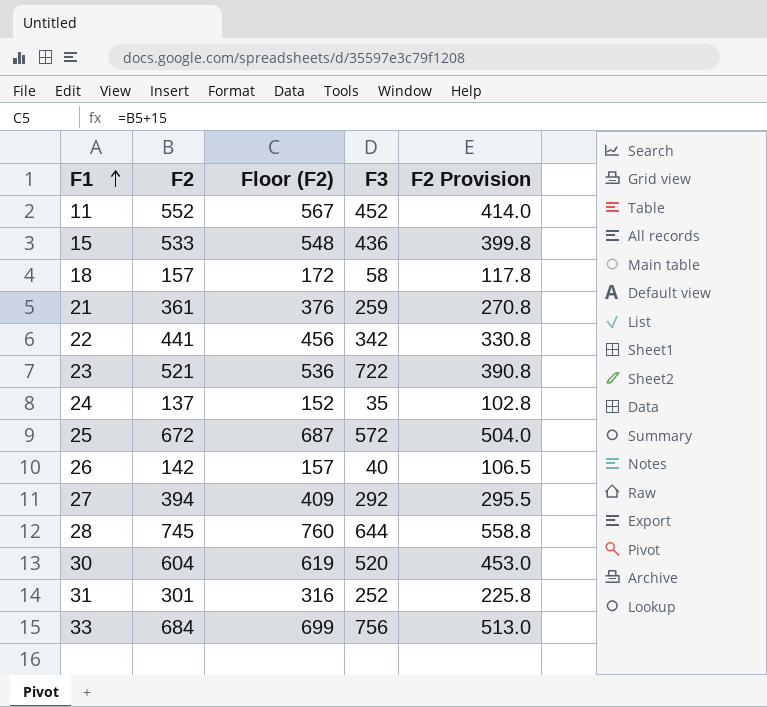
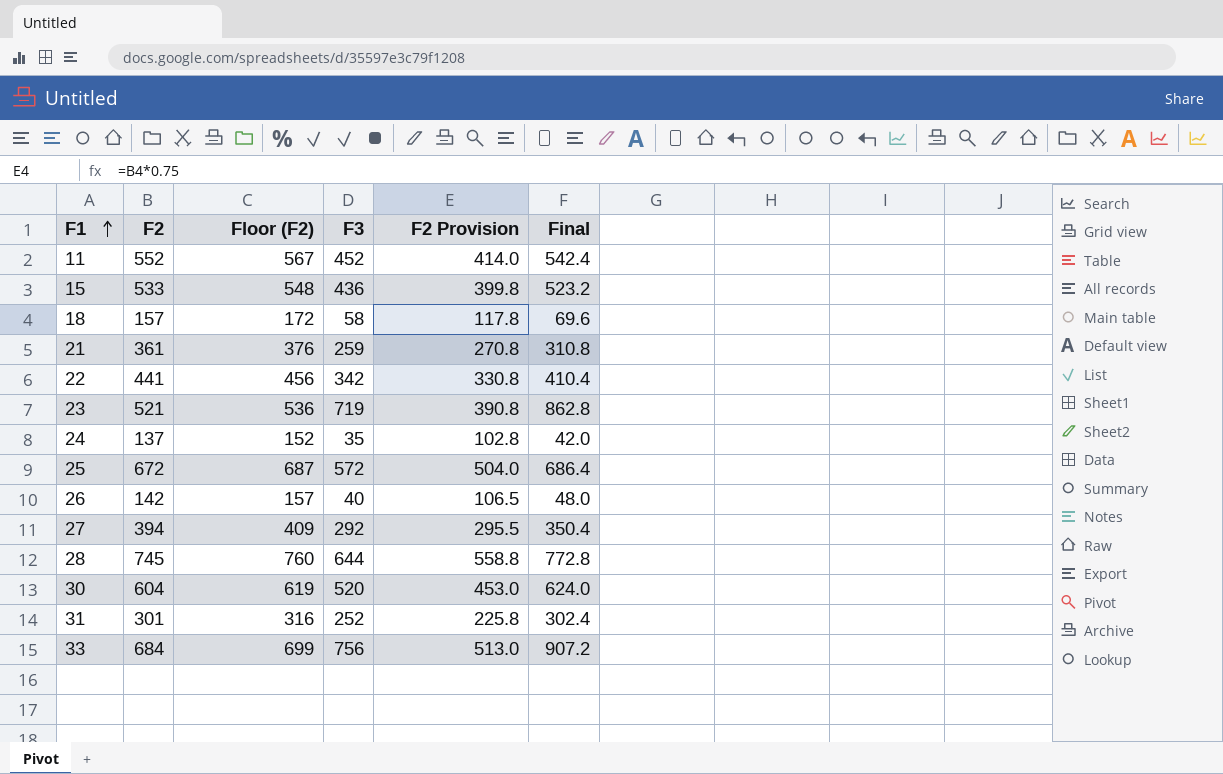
column Final | formula: none -> [F3] * 1.2
23 | F3: 722 -> 719

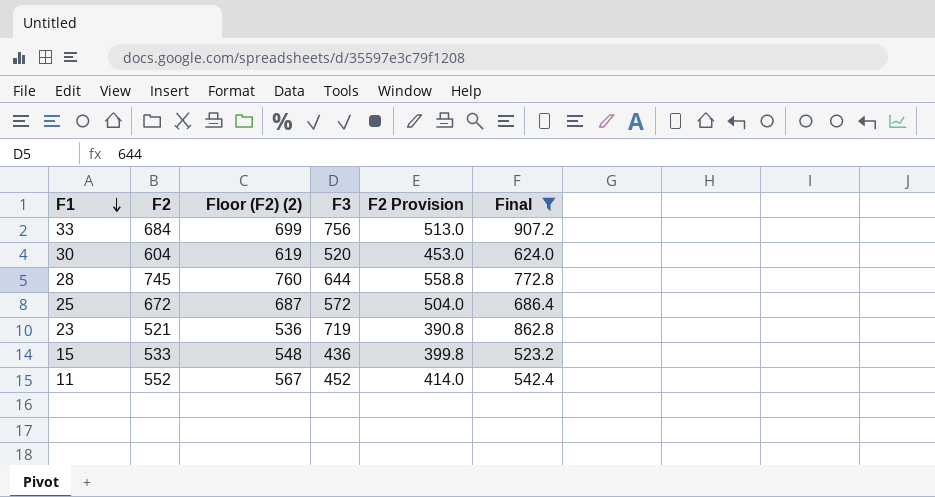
filter: none -> Final >= 523.2
row order: F1 ascending -> F1 descending
column name: Floor (F2) -> Floor (F2) (2)

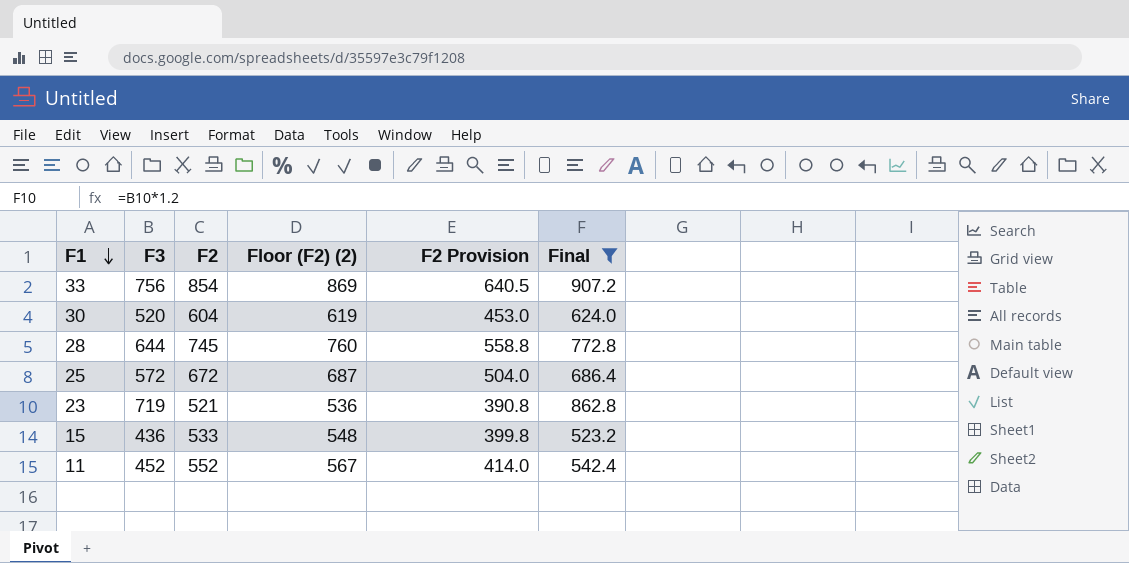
column F3 | position: 4 -> 2
33 | F2: 684 -> 854
33 | Floor (F2) (2): 699 -> 869
33 | F2 Provision: 513.0 -> 640.5

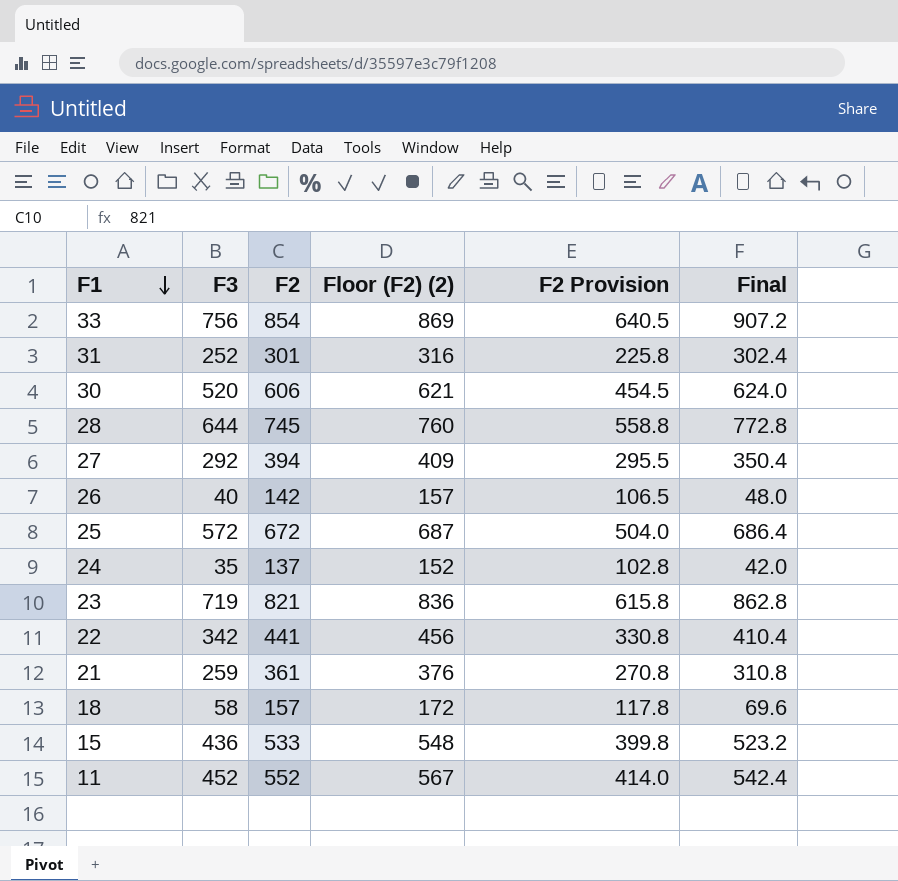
filter: Final >= 523.2 -> none
30 | F2: 604 -> 606
30 | Floor (F2) (2): 619 -> 621
30 | F2 Provision: 453.0 -> 454.5
23 | F2: 521 -> 821
23 | Floor (F2) (2): 536 -> 836
23 | F2 Provision: 390.8 -> 615.8

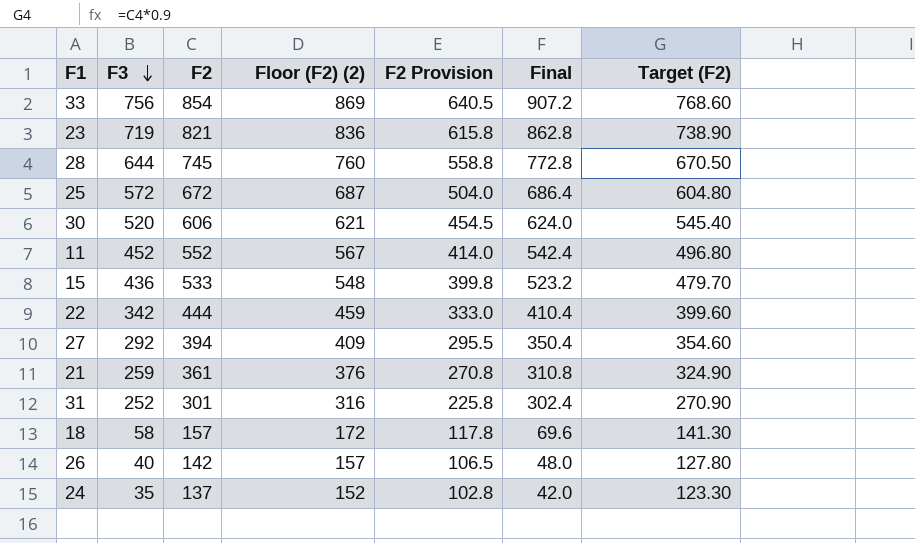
row order: F1 descending -> F3 descending
column Target (F2) | formula: none -> [F2] * 0.9
22 | F2: 441 -> 444
22 | Floor (F2) (2): 456 -> 459
22 | F2 Provision: 330.8 -> 333.0

